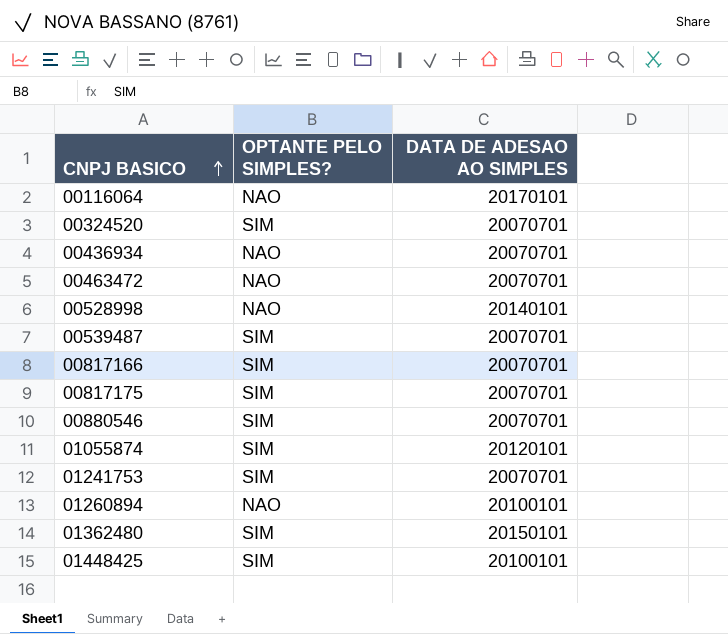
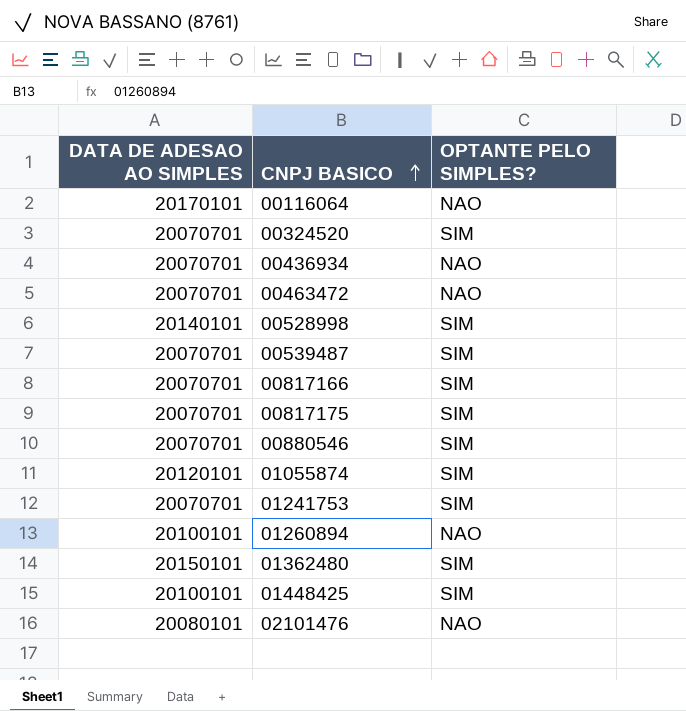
column DATA DE ADESAO AO SIMPLES | position: 3 -> 1
00528998 | OPTANTE PELO SIMPLES?: NAO -> SIM
row 02101476: none -> 20080101 | NAO

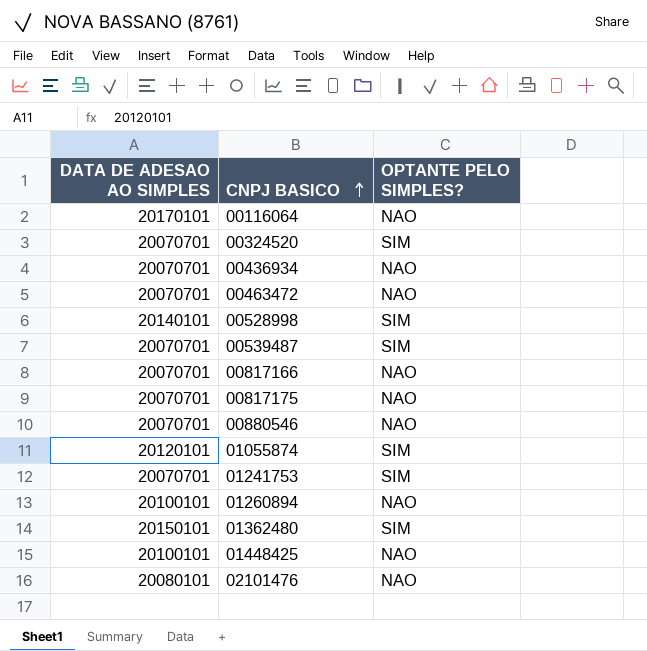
00817166 | OPTANTE PELO SIMPLES?: SIM -> NAO
00817175 | OPTANTE PELO SIMPLES?: SIM -> NAO
00880546 | OPTANTE PELO SIMPLES?: SIM -> NAO
01448425 | OPTANTE PELO SIMPLES?: SIM -> NAO

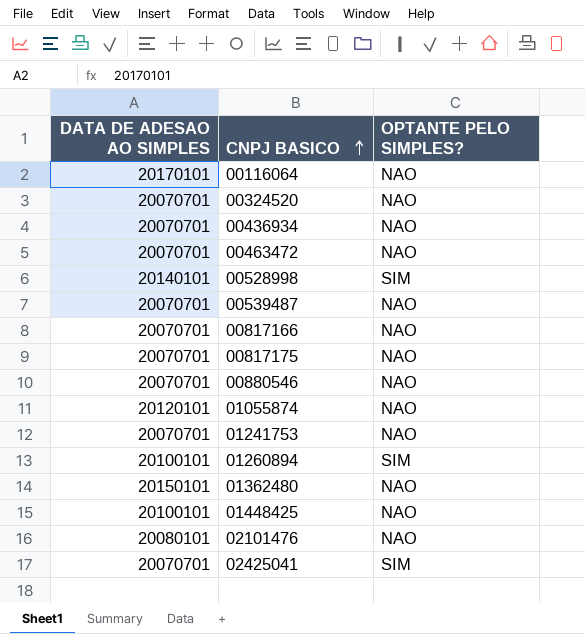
00324520 | OPTANTE PELO SIMPLES?: SIM -> NAO
00539487 | OPTANTE PELO SIMPLES?: SIM -> NAO
01055874 | OPTANTE PELO SIMPLES?: SIM -> NAO
01241753 | OPTANTE PELO SIMPLES?: SIM -> NAO
01260894 | OPTANTE PELO SIMPLES?: NAO -> SIM
01362480 | OPTANTE PELO SIMPLES?: SIM -> NAO
row 02425041: none -> 20070701 | SIM

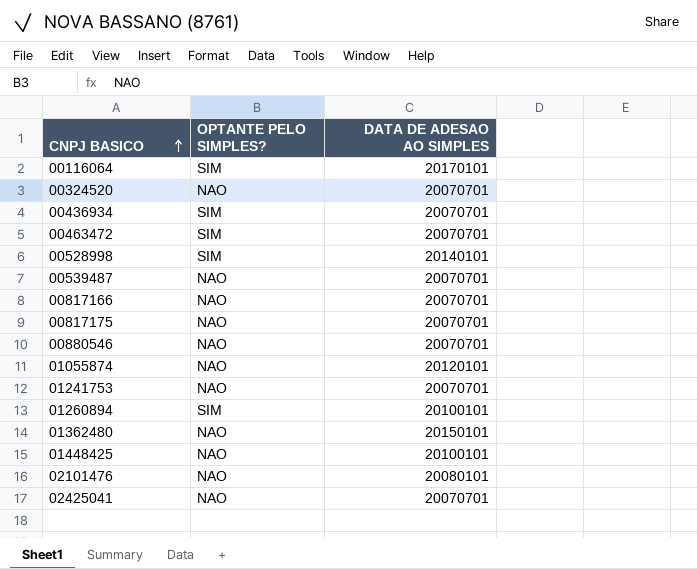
column DATA DE ADESAO AO SIMPLES | position: 1 -> 3
00116064 | OPTANTE PELO SIMPLES?: NAO -> SIM
00436934 | OPTANTE PELO SIMPLES?: NAO -> SIM
00463472 | OPTANTE PELO SIMPLES?: NAO -> SIM
02425041 | OPTANTE PELO SIMPLES?: SIM -> NAO

